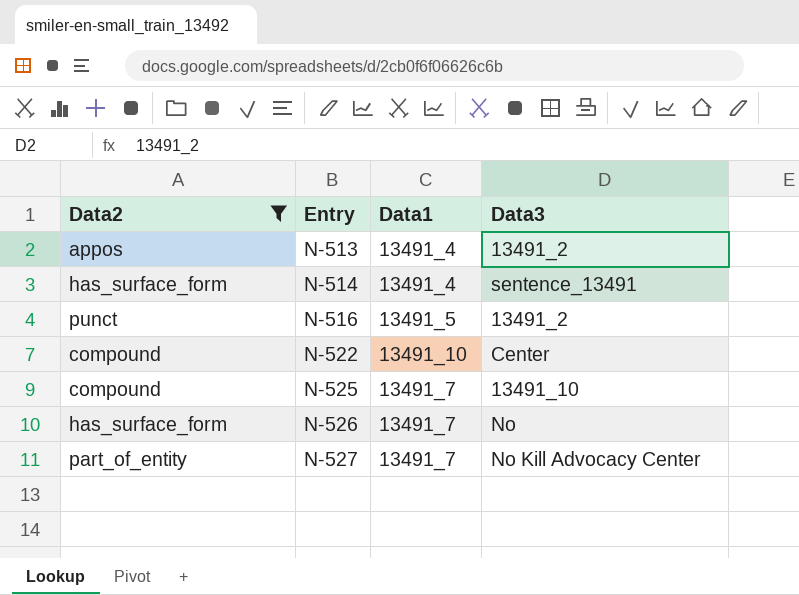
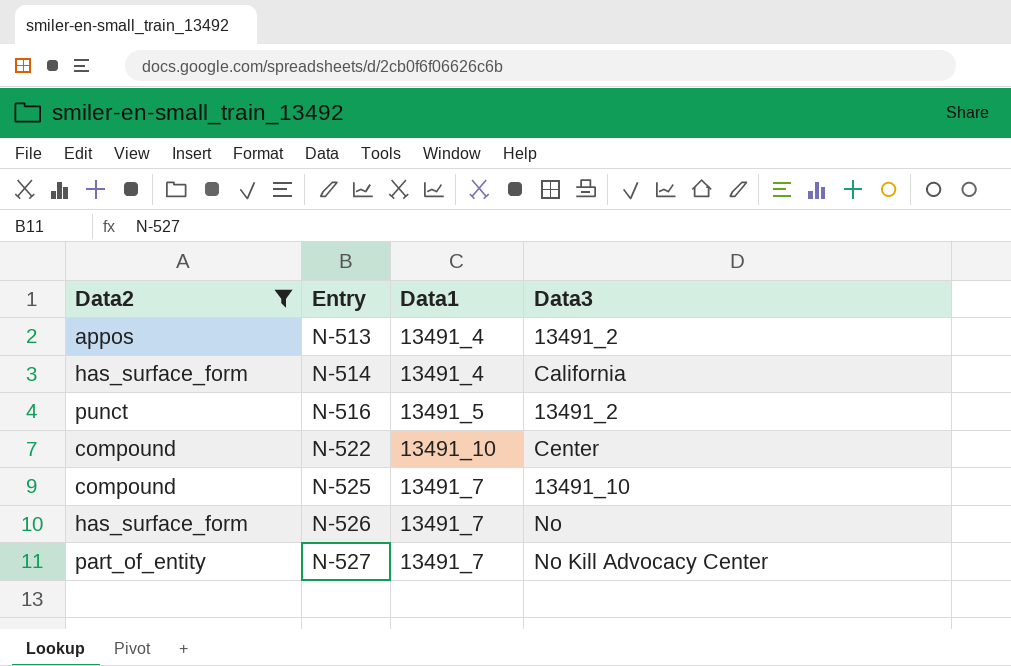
N-514 | Data3: sentence_13491 -> California

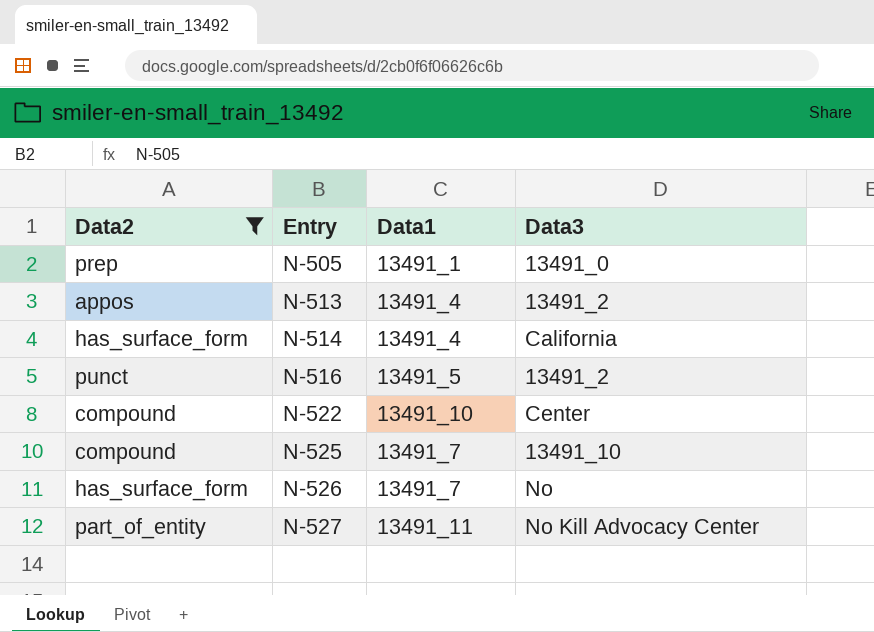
row N-505: none -> prep | 13491_1 | 13491_0
N-527 | Data1: 13491_7 -> 13491_11

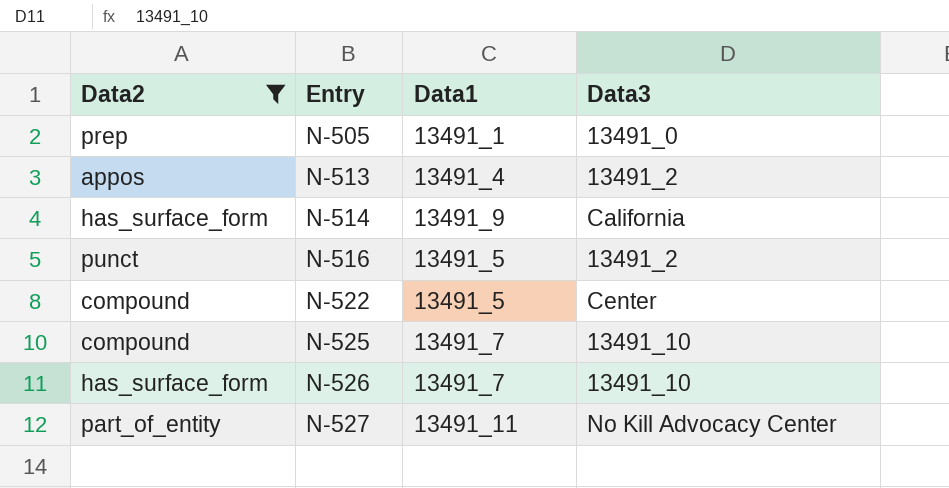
N-514 | Data1: 13491_4 -> 13491_9
N-522 | Data1: 13491_10 -> 13491_5
N-526 | Data3: No -> 13491_10

